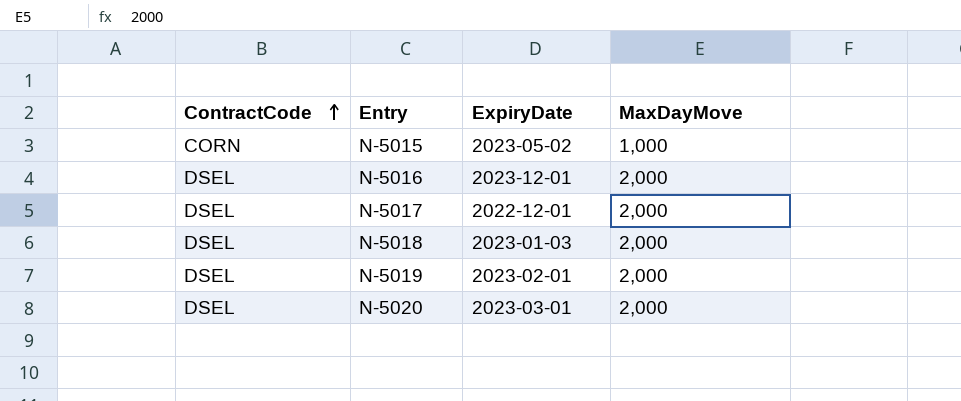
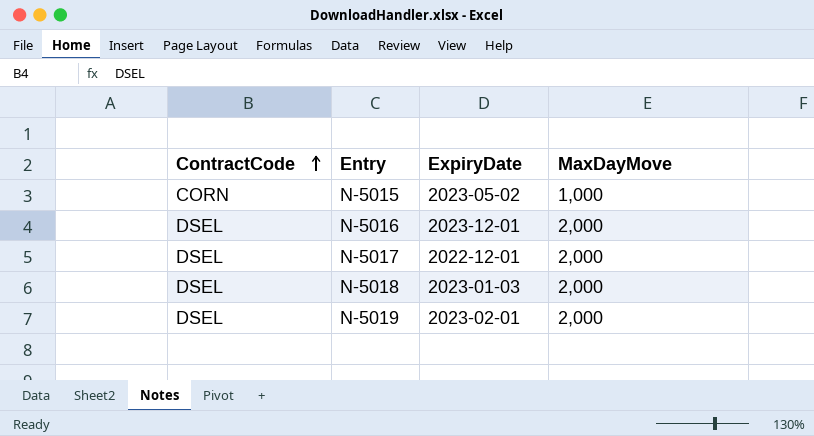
row N-5020: DSEL | 2023-03-01 | 2,000 -> none

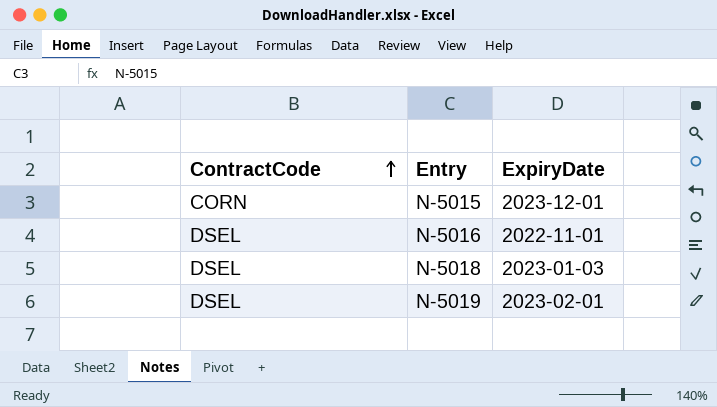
column MaxDayMove | position: 4 -> none
row N-5017: DSEL | 2022-12-01 | 2,000 -> none
N-5015 | ExpiryDate: 2023-05-02 -> 2023-12-01
N-5016 | ExpiryDate: 2023-12-01 -> 2022-11-01

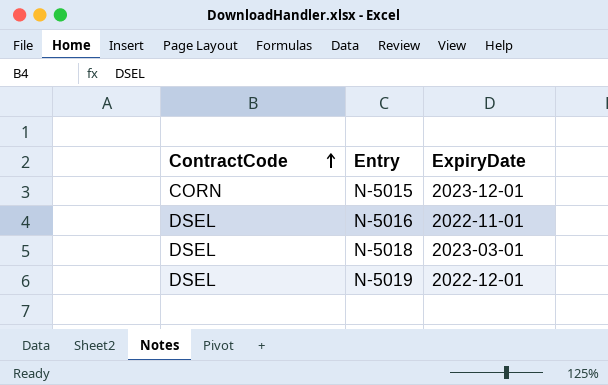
N-5018 | ExpiryDate: 2023-01-03 -> 2023-03-01
N-5019 | ExpiryDate: 2023-02-01 -> 2022-12-01

